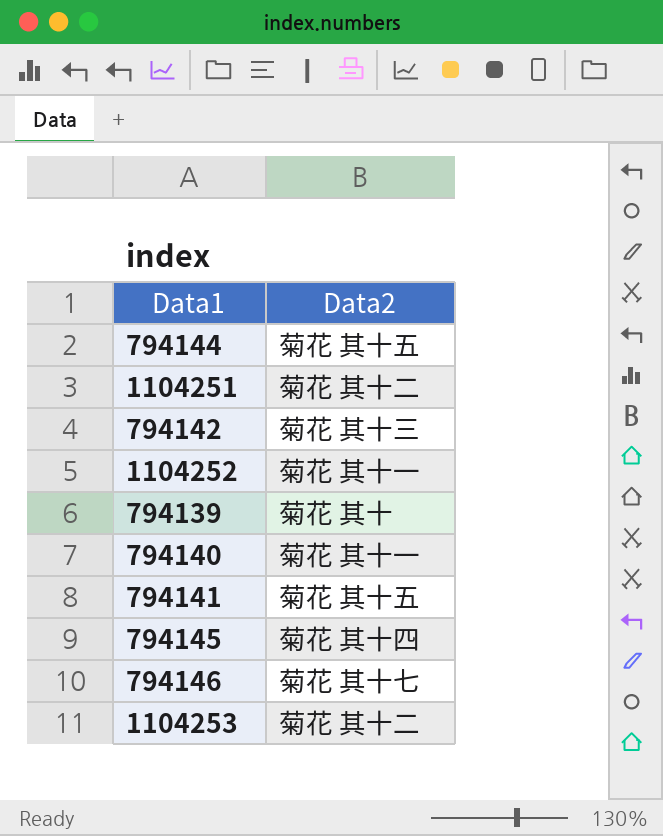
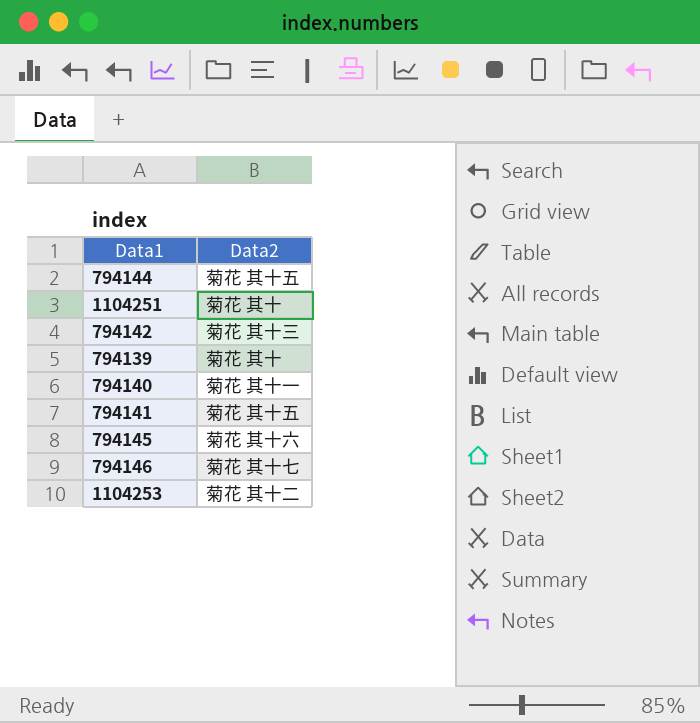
row 1104252: 菊花 其十一 -> none
1104251 | Data2: 菊花 其十二 -> 菊花 其十
794145 | Data2: 菊花 其十四 -> 菊花 其十六

